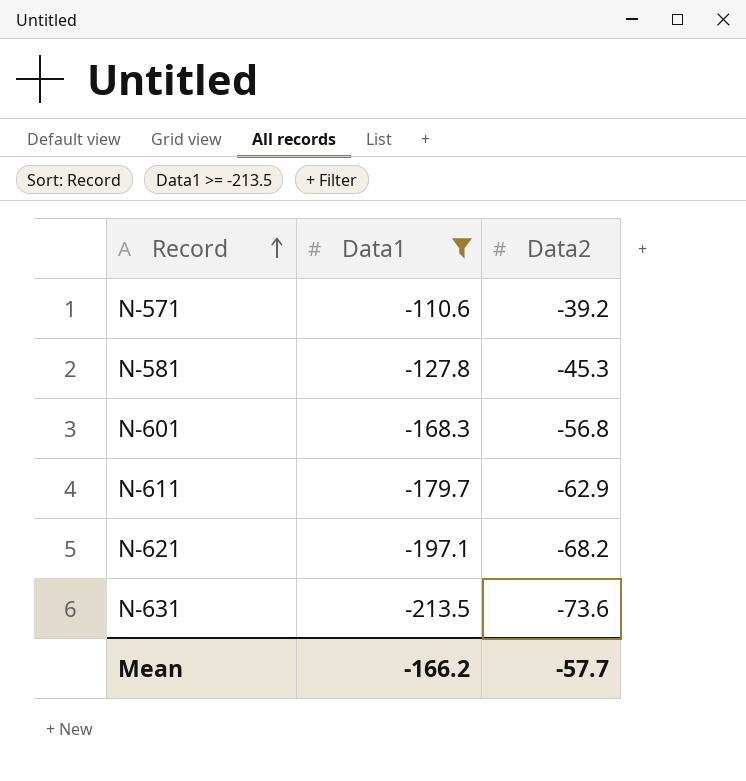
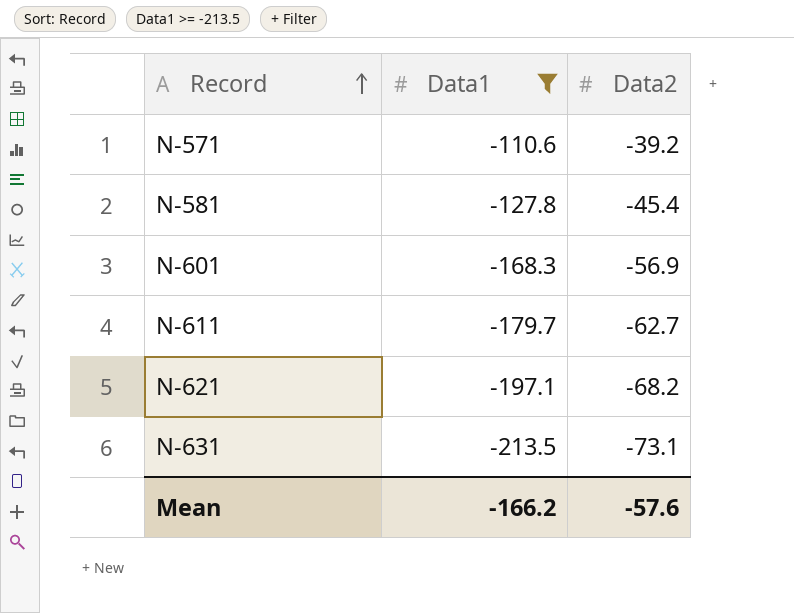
N-581 | Data2: -45.3 -> -45.4
N-601 | Data2: -56.8 -> -56.9
N-611 | Data2: -62.9 -> -62.7
N-631 | Data2: -73.6 -> -73.1
Mean | Data2: -57.7 -> -57.6

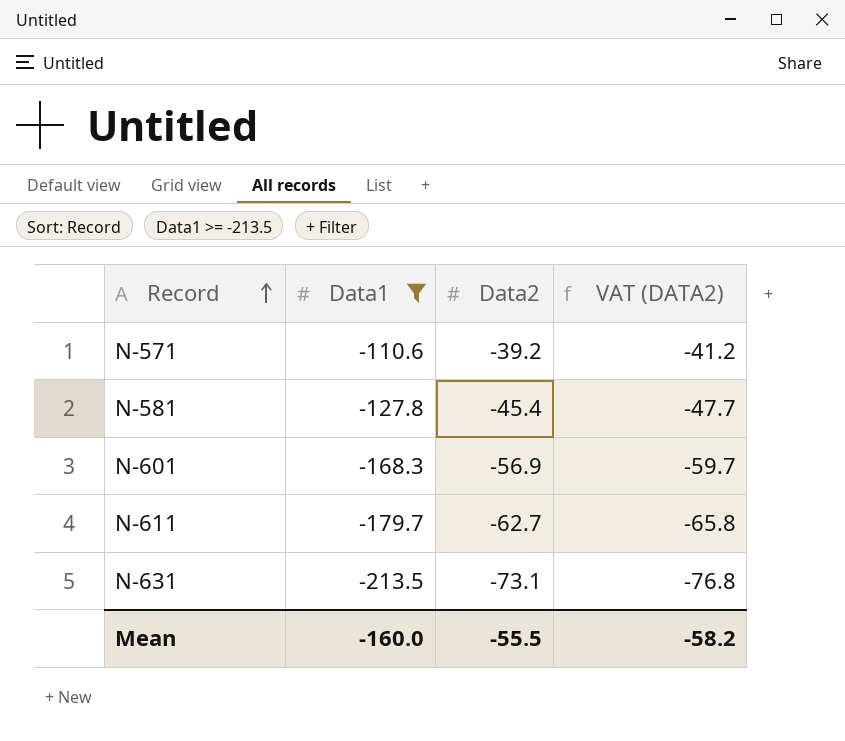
column VAT (DATA2) | formula: none -> [Data2] * 1.05
row N-621: -197.1 | -68.2 -> none
Mean | Data1: -166.2 -> -160.0
Mean | Data2: -57.6 -> -55.5

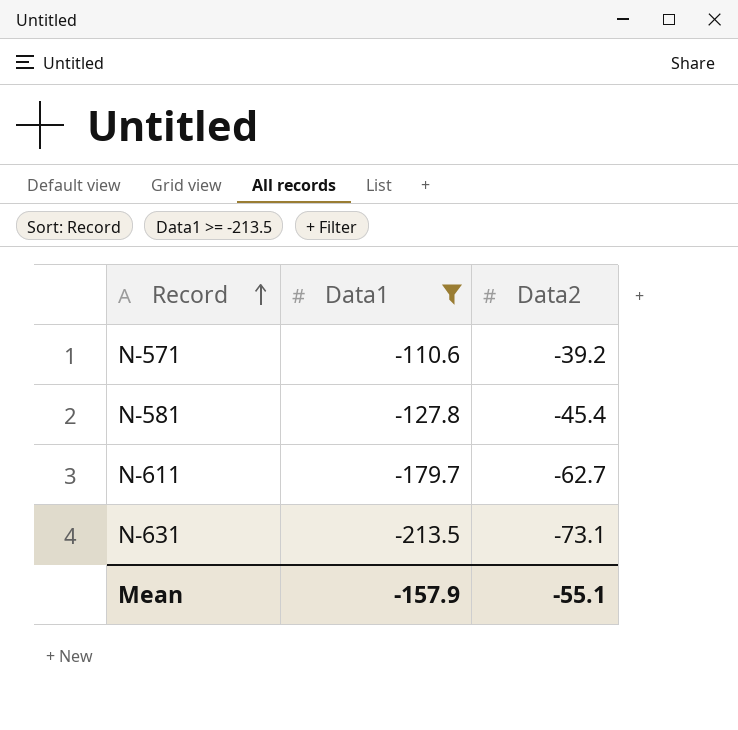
column VAT (DATA2) | formula: [Data2] * 1.05 -> none
row N-601: -168.3 | -56.9 | -59.7 -> none
Mean | Data1: -160.0 -> -157.9
Mean | Data2: -55.5 -> -55.1

